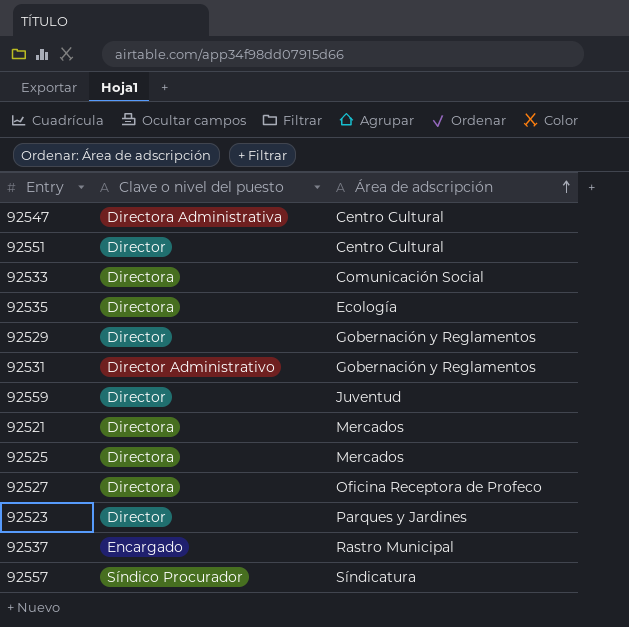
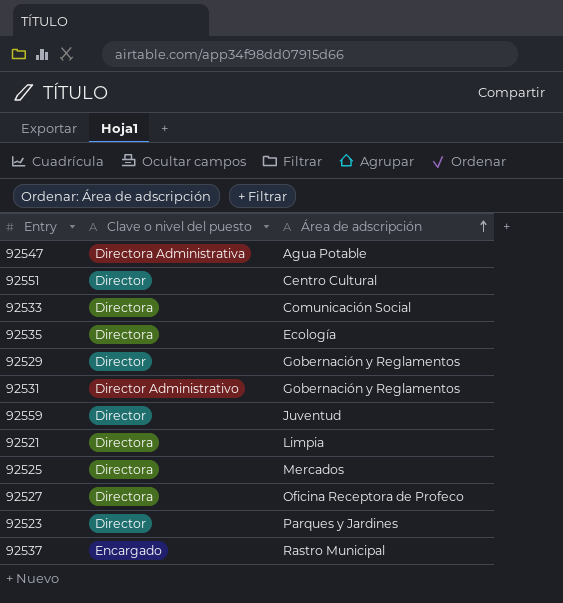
row 92557: Síndico Procurador | Síndicatura -> none
92547 | Área de adscripción: Centro Cultural -> Agua Potable
92521 | Área de adscripción: Mercados -> Limpia

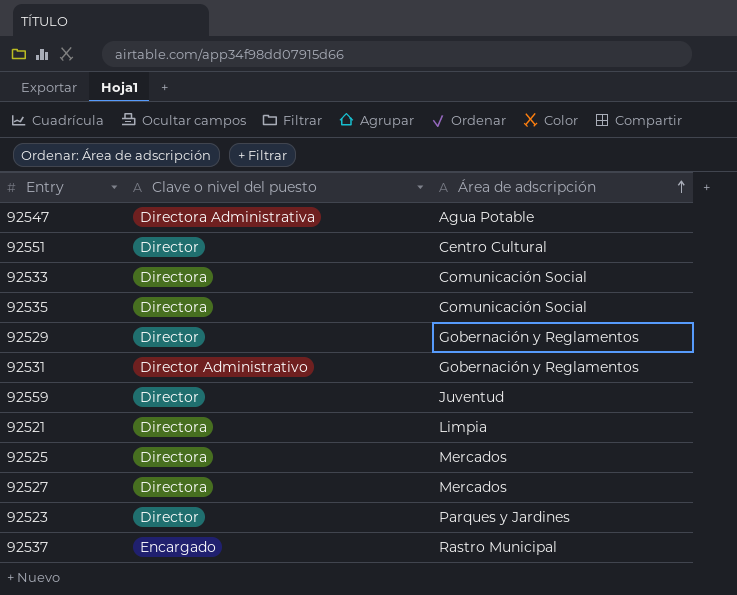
92535 | Área de adscripción: Ecología -> Comunicación Social
92527 | Área de adscripción: Oficina Receptora de Profeco -> Mercados

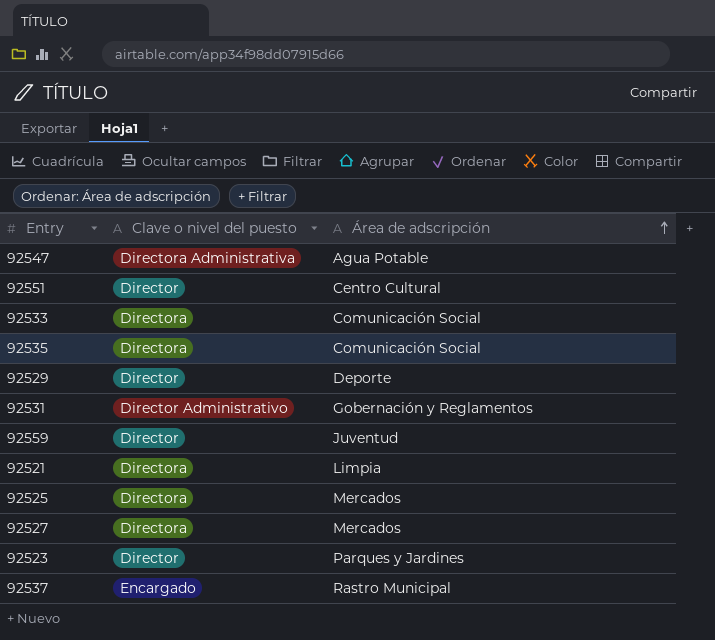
92529 | Área de adscripción: Gobernación y Reglamentos -> Deporte

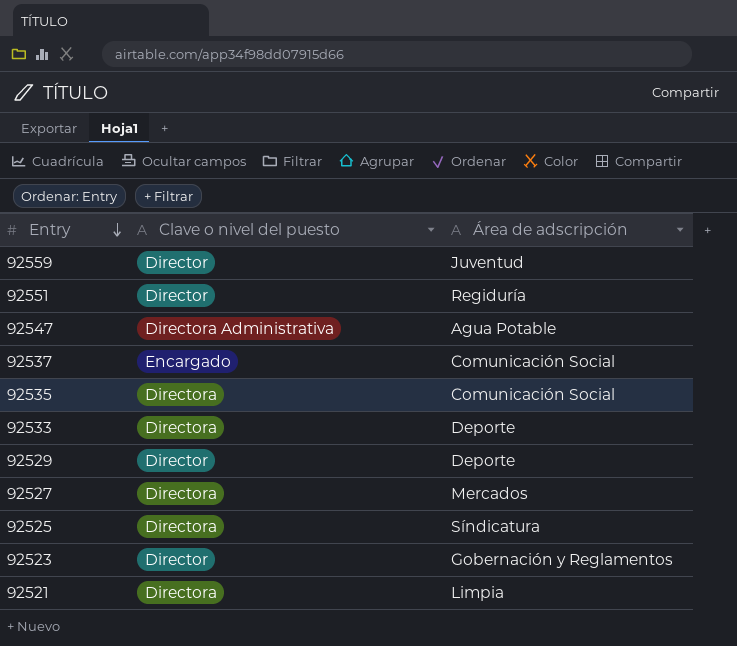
row order: Área de adscripción ascending -> Entry descending
row 92531: Director Administrativo | Gobernación y Reglamentos -> none
92551 | Área de adscripción: Centro Cultural -> Regiduría
92537 | Área de adscripción: Rastro Municipal -> Comunicación Social
92533 | Área de adscripción: Comunicación Social -> Deporte
92525 | Área de adscripción: Mercados -> Síndicatura
92523 | Área de adscripción: Parques y Jardines -> Gobernación y Reglamentos

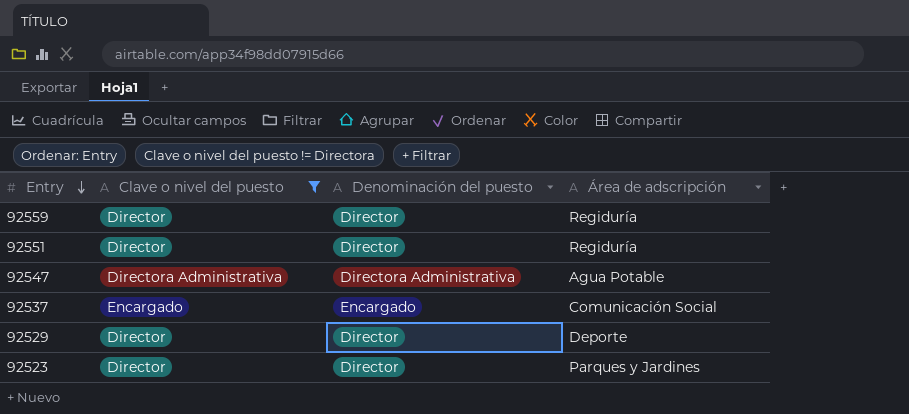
filter: none -> Clave o nivel del puesto != Directora
column Denominación del puesto | position: none -> 3
92559 | Área de adscripción: Juventud -> Regiduría
92523 | Área de adscripción: Gobernación y Reglamentos -> Parques y Jardines

